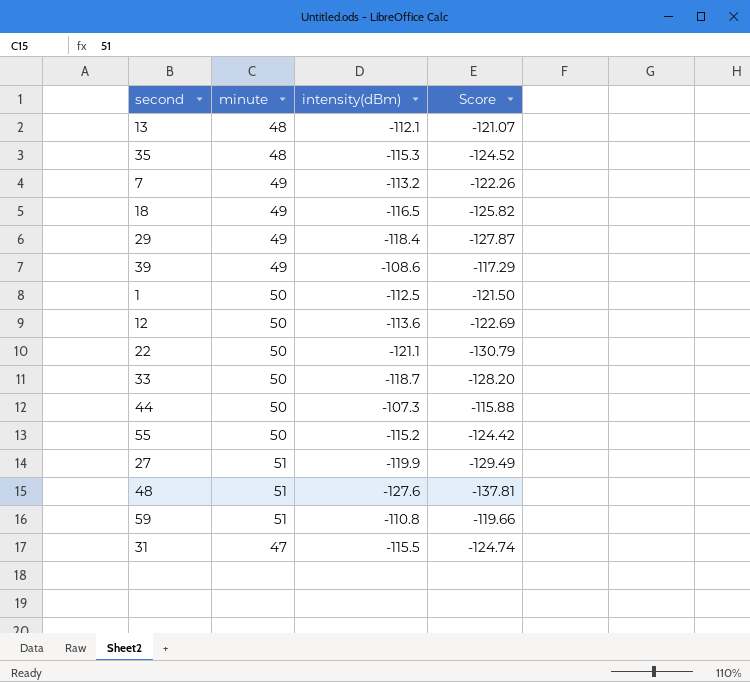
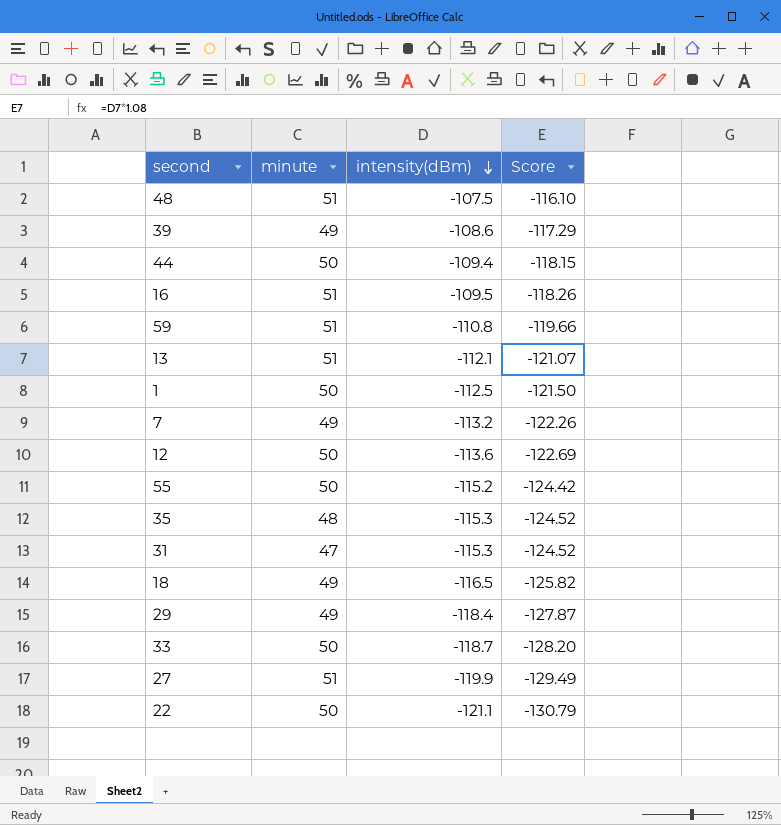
row order: none -> intensity(dBm) descending
48 | intensity(dBm): -127.6 -> -107.5
48 | Score: -137.81 -> -116.10
44 | intensity(dBm): -107.3 -> -109.4
44 | Score: -115.88 -> -118.15
row 16: none -> 51 | -109.5 | -118.26
13 | minute: 48 -> 51
31 | intensity(dBm): -115.5 -> -115.3
31 | Score: -124.74 -> -124.52

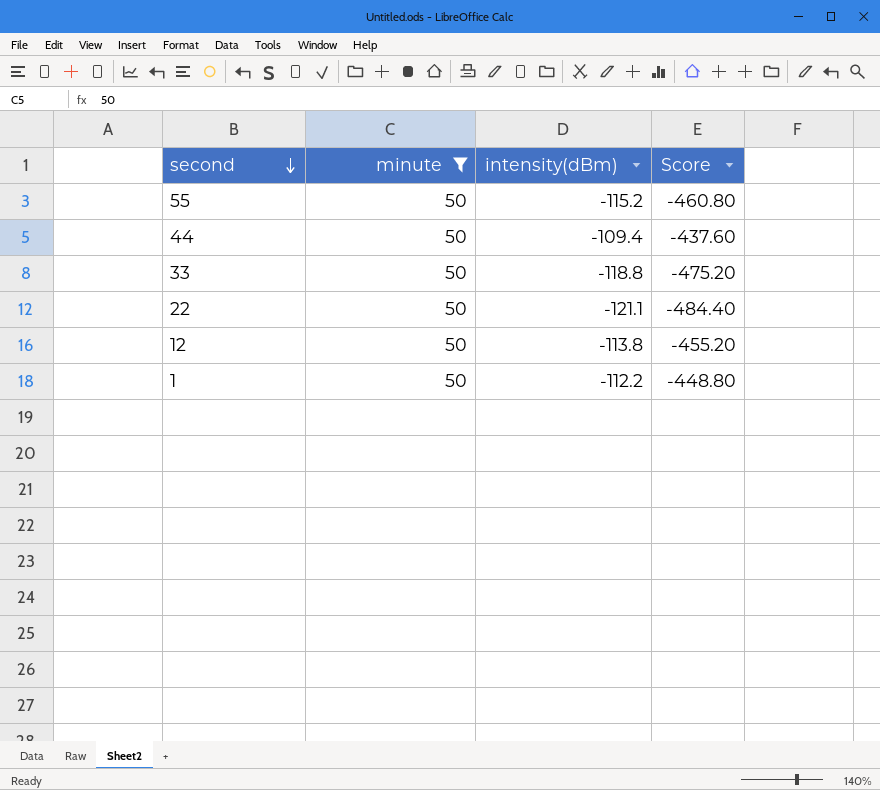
filter: none -> minute = 50
row order: intensity(dBm) descending -> second descending
column Score | formula: [intensity(dBm)] * 1.08 -> [intensity(dBm)] * 4
33 | intensity(dBm): -118.7 -> -118.8
12 | intensity(dBm): -113.6 -> -113.8
1 | intensity(dBm): -112.5 -> -112.2

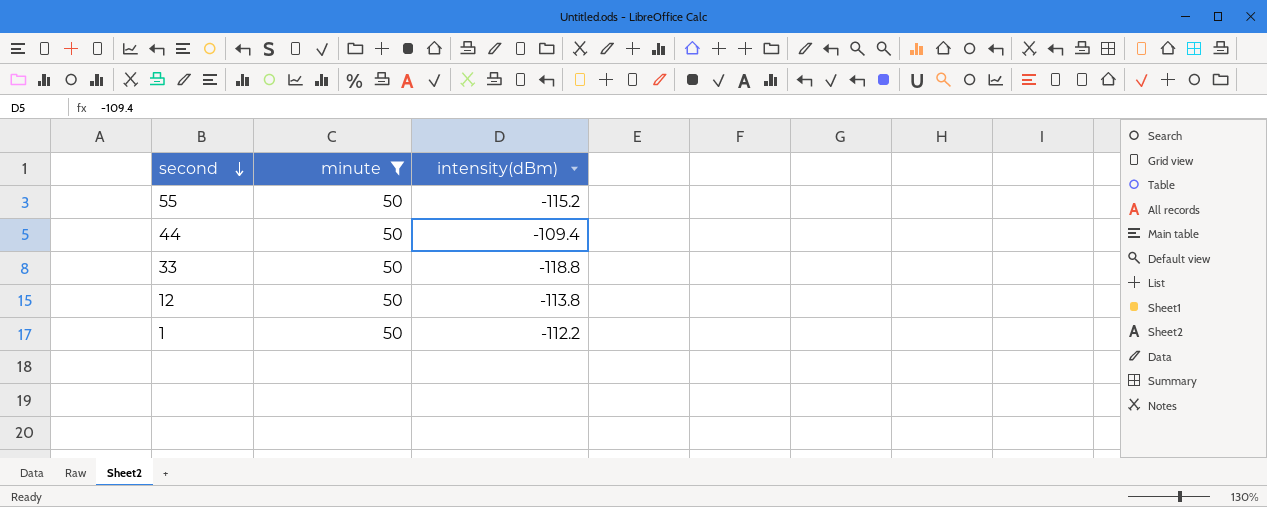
column Score | formula: [intensity(dBm)] * 4 -> none
row 22: 50 | -121.1 | -484.40 -> none

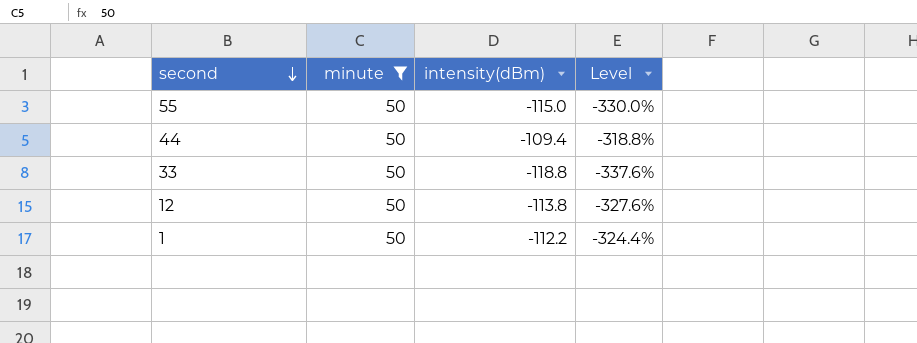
column Level | formula: none -> ([intensity(dBm)] - [minute]) / [minute]
55 | intensity(dBm): -115.2 -> -115.0

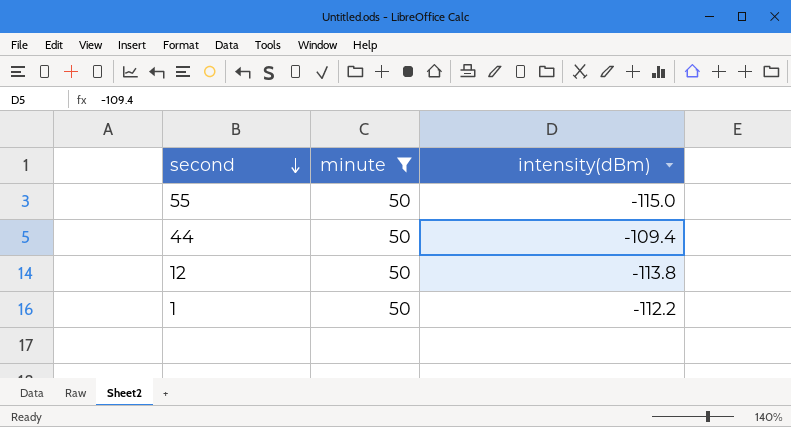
column Level | formula: ([intensity(dBm)] - [minute]) / [minute] -> none
row 33: 50 | -118.8 | -337.6% -> none

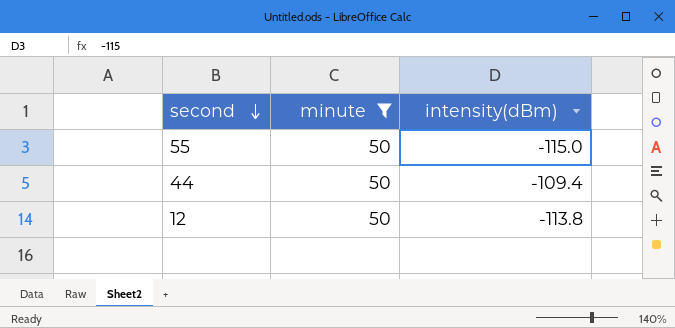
row 1: 50 | -112.2 -> none

